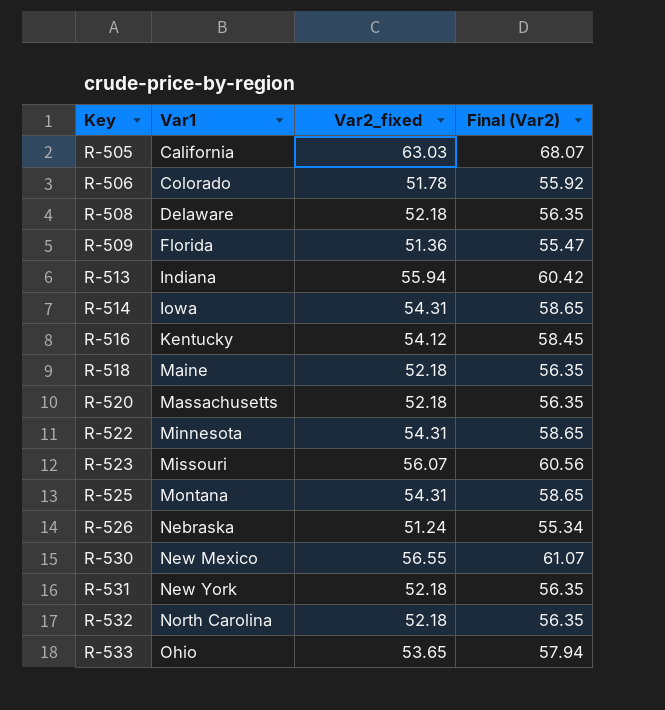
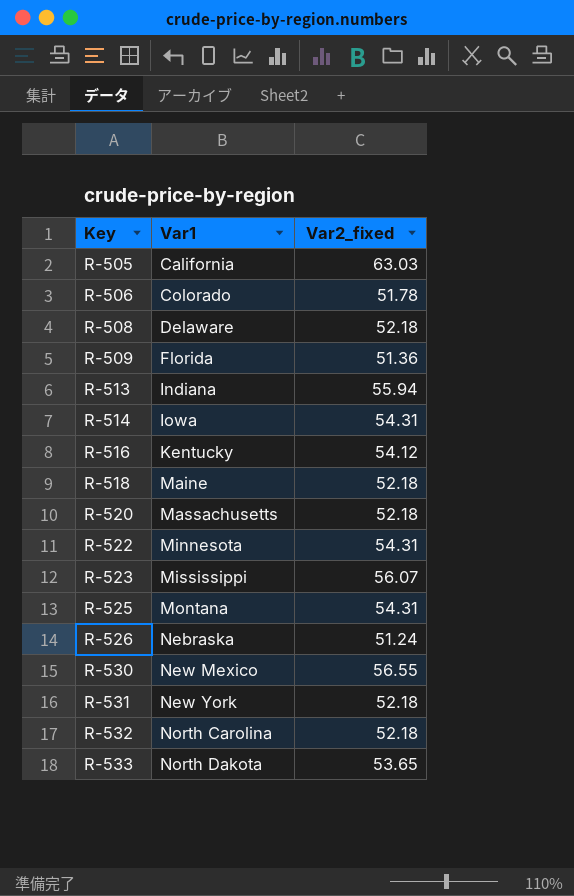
column Final (Var2) | formula: [Var2_fixed] * 1.08 -> none
R-523 | Var1: Missouri -> Mississippi
R-533 | Var1: Ohio -> North Dakota

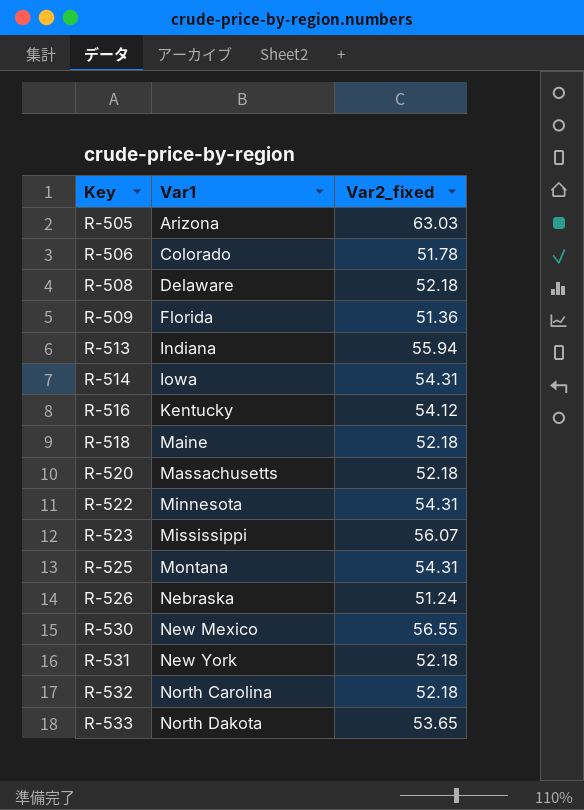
R-505 | Var1: California -> Arizona

